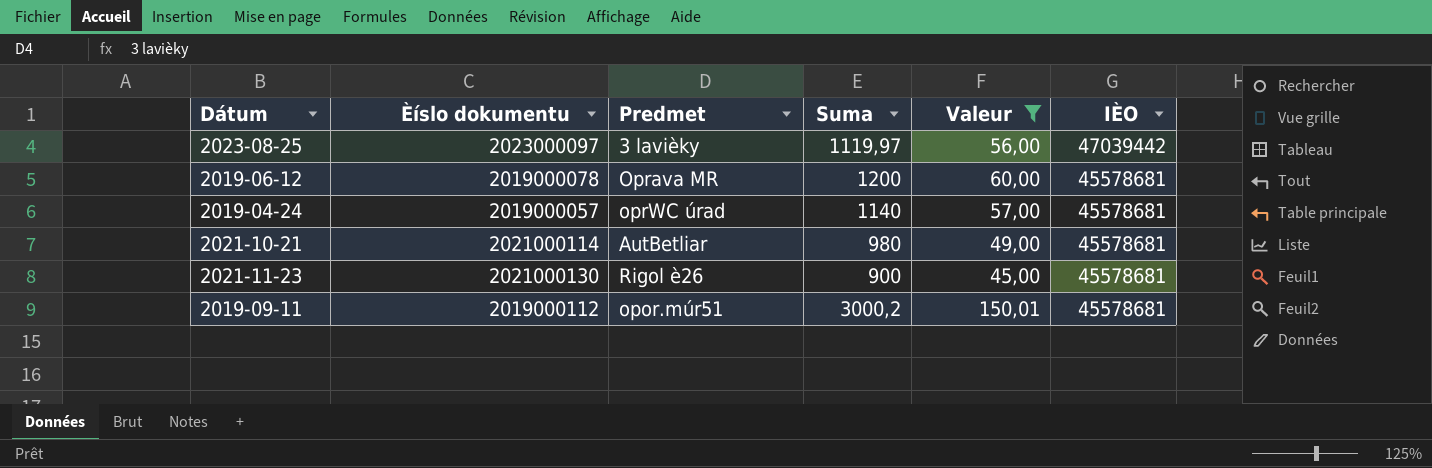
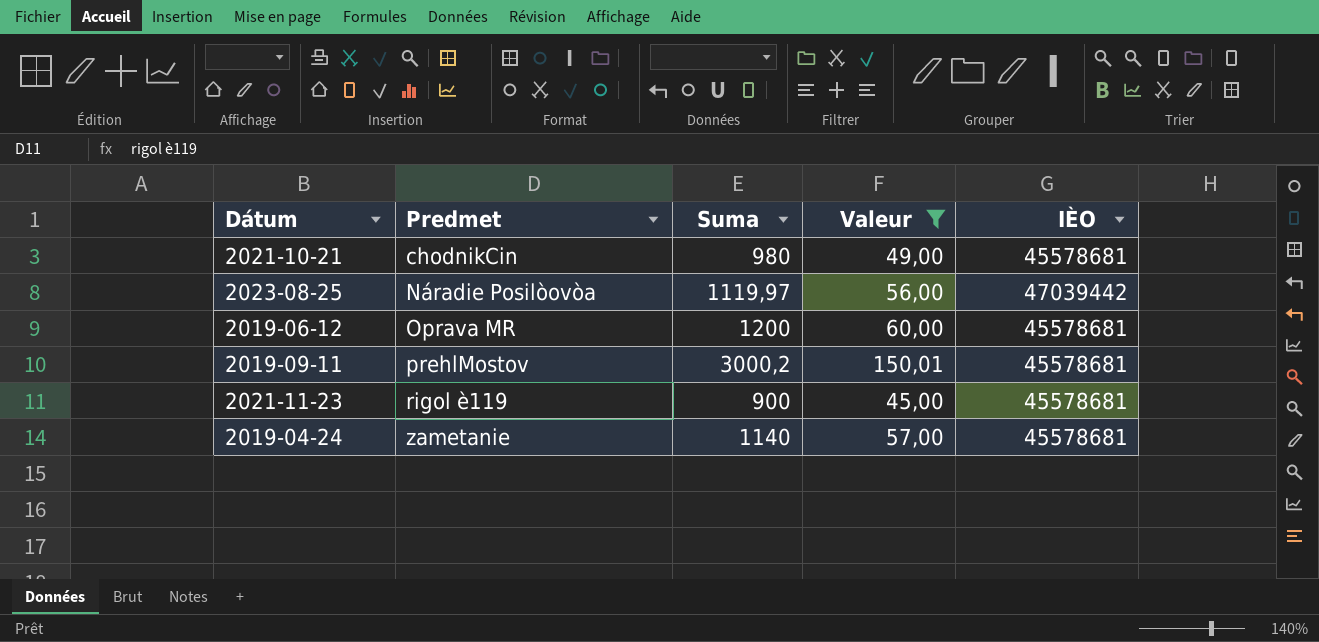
row order: IÈO descending -> Predmet ascending
column Èíslo dokumentu | position: 2 -> none
2021-10-21 | Predmet: AutBetliar -> chodnikCin
2023-08-25 | Predmet: 3 lavièky -> Náradie Posilòovòa
2019-09-11 | Predmet: opor.múr51 -> prehlMostov
2021-11-23 | Predmet: Rigol è26 -> rigol è119
2019-04-24 | Predmet: oprWC úrad -> zametanie

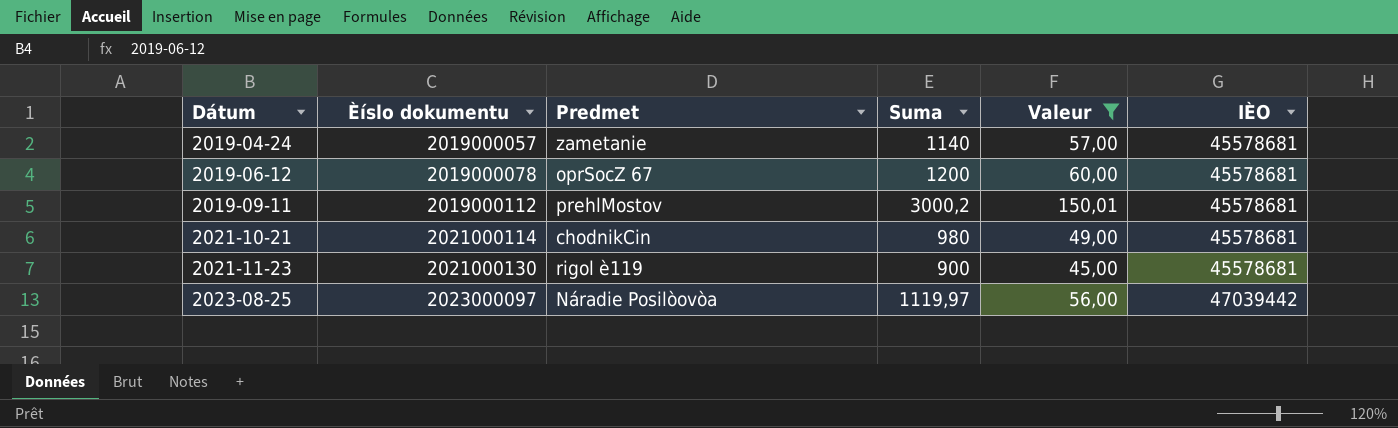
row order: Predmet ascending -> Dátum ascending
column Èíslo dokumentu | position: none -> 2
2019-06-12 | Predmet: Oprava MR -> oprSocZ 67

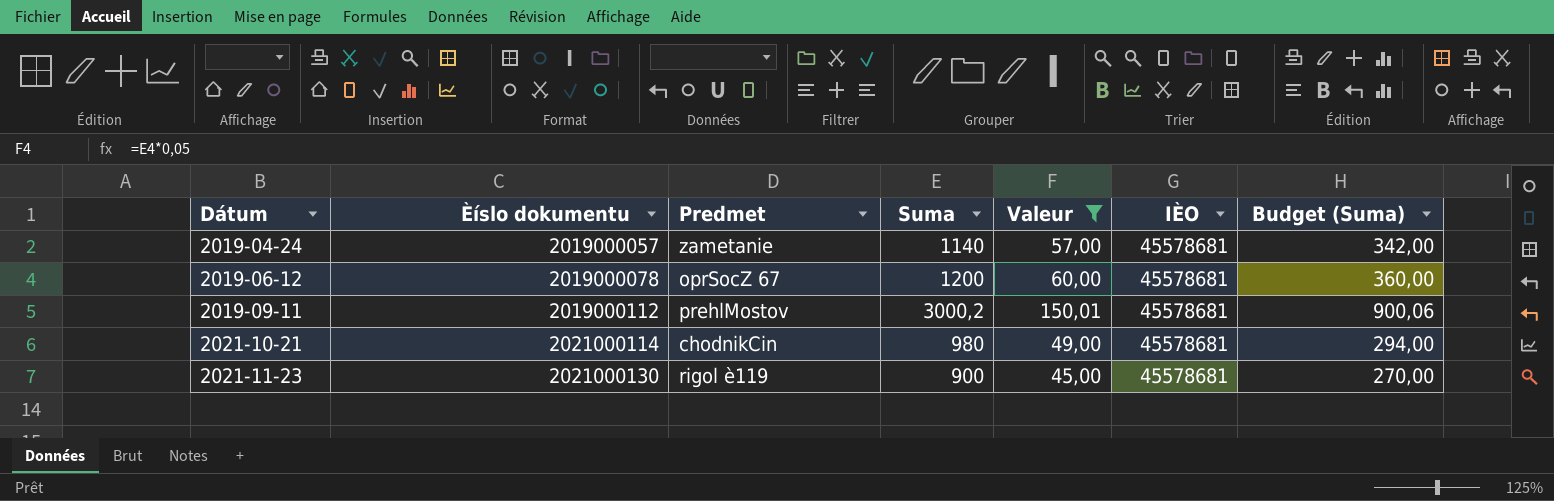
column Budget (Suma) | formula: none -> [Suma] * 0,3
row 2023-08-25: 2023000097 | Náradie Posilòovòa | 1119,97 | 56,00 | 47039442 -> none

